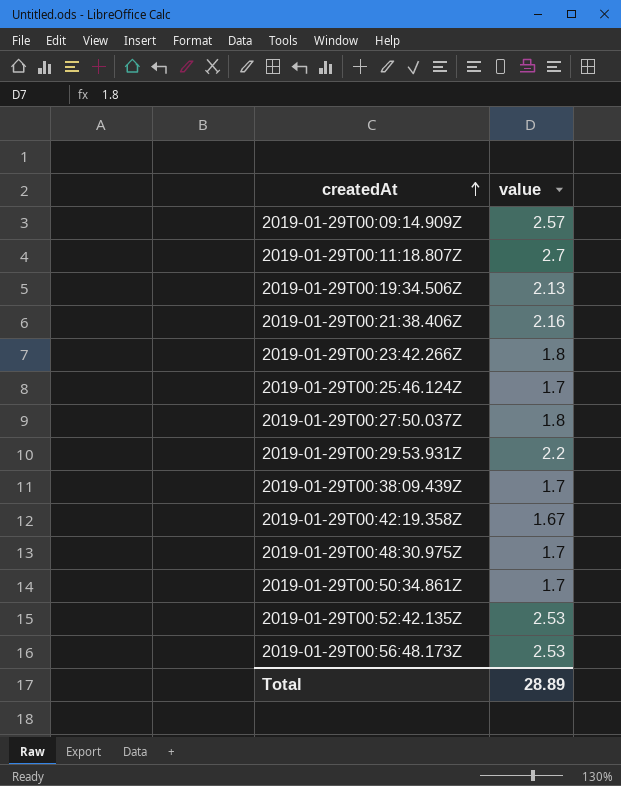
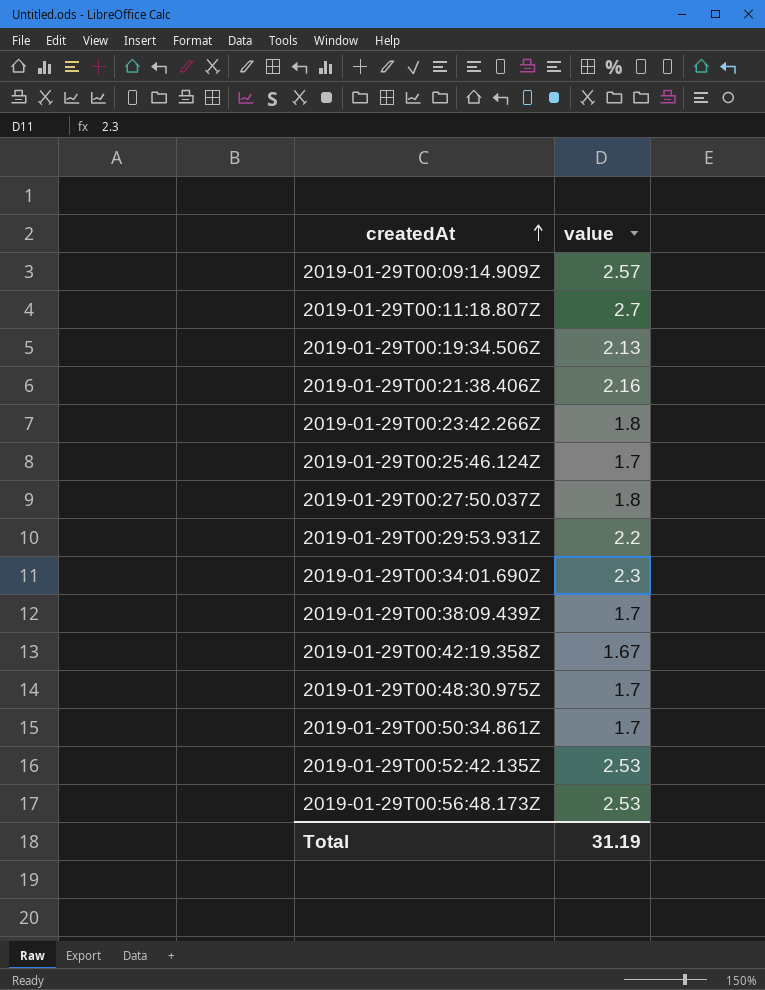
row 2019-01-29T00:34:01.690Z: none -> 2.3
Total | value: 28.89 -> 31.19

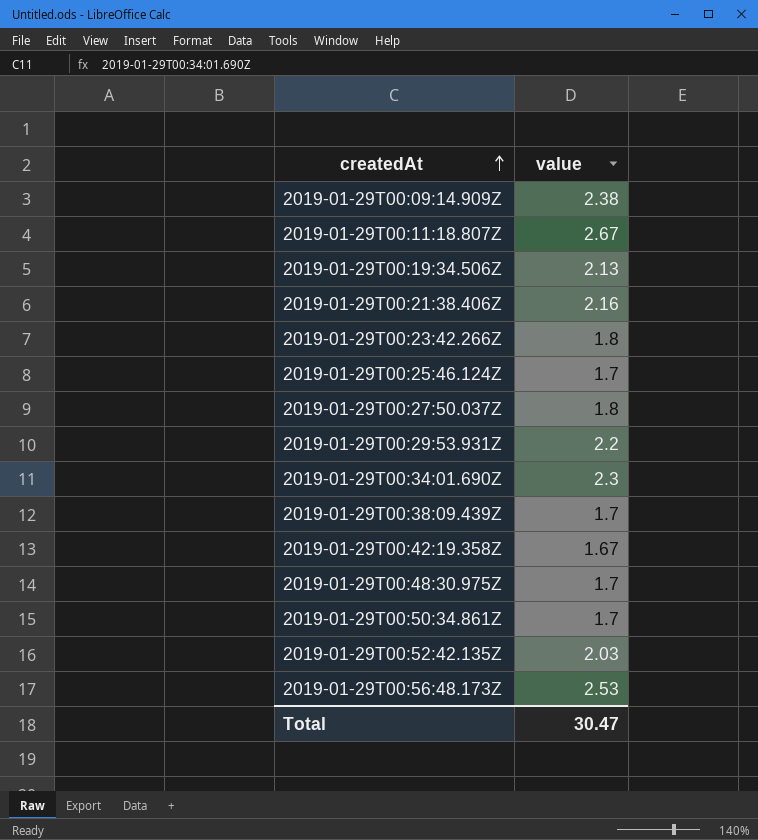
2019-01-29T00:09:14.909Z | value: 2.57 -> 2.38
2019-01-29T00:11:18.807Z | value: 2.7 -> 2.67
2019-01-29T00:52:42.135Z | value: 2.53 -> 2.03
Total | value: 31.19 -> 30.47

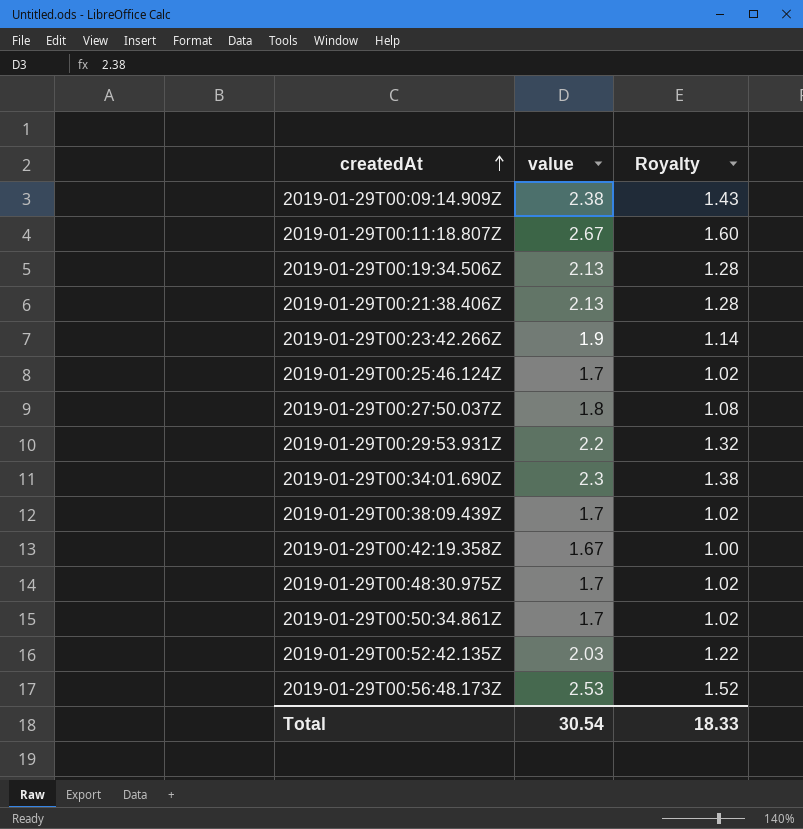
column Royalty | formula: none -> [value] * 0.6
2019-01-29T00:21:38.406Z | value: 2.16 -> 2.13
2019-01-29T00:23:42.266Z | value: 1.8 -> 1.9
Total | value: 30.47 -> 30.54

